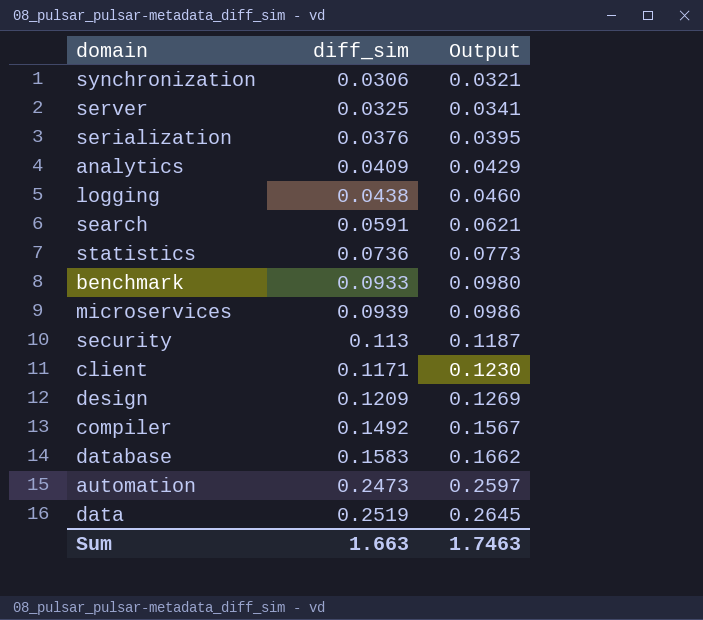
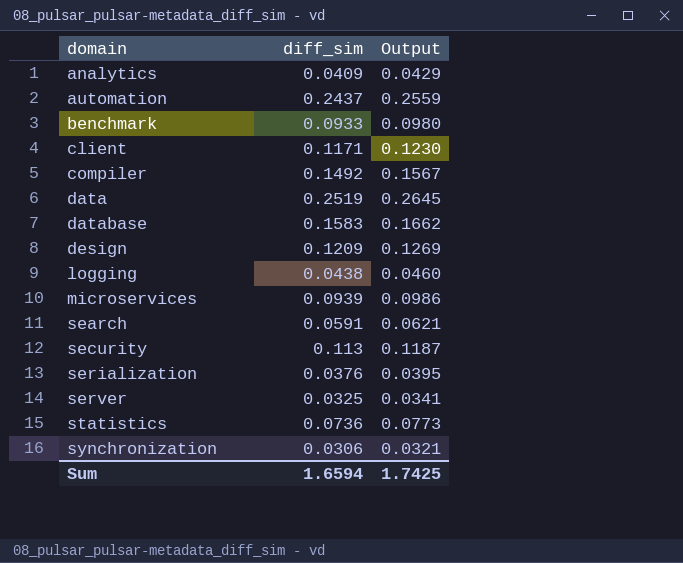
row order: diff_sim ascending -> domain ascending
automation | diff_sim: 0.2473 -> 0.2437
automation | Output: 0.2597 -> 0.2559
Sum | diff_sim: 1.663 -> 1.6594
Sum | Output: 1.7463 -> 1.7425

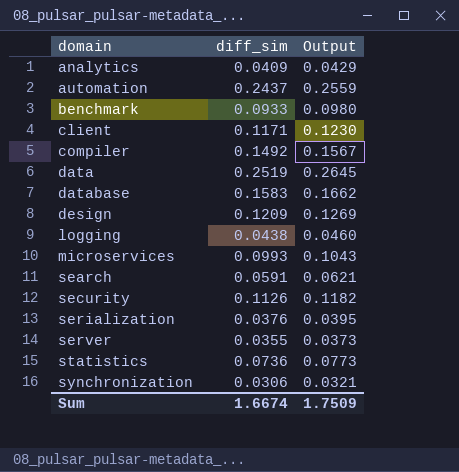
microservices | diff_sim: 0.0939 -> 0.0993
microservices | Output: 0.0986 -> 0.1043
security | diff_sim: 0.113 -> 0.1126
security | Output: 0.1187 -> 0.1182
server | diff_sim: 0.0325 -> 0.0355
server | Output: 0.0341 -> 0.0373
Sum | diff_sim: 1.6594 -> 1.6674
Sum | Output: 1.7425 -> 1.7509

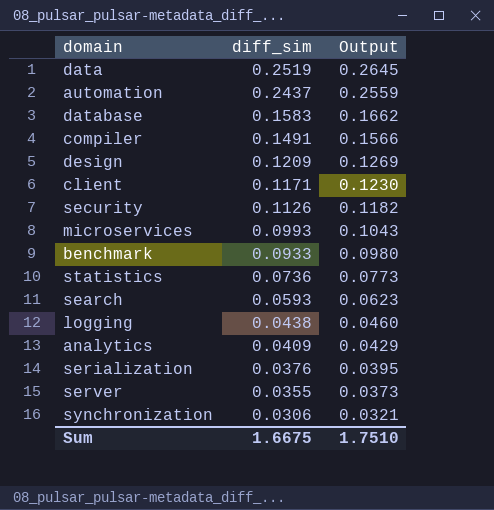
row order: domain ascending -> diff_sim descending
compiler | diff_sim: 0.1492 -> 0.1491
compiler | Output: 0.1567 -> 0.1566
search | diff_sim: 0.0591 -> 0.0593
search | Output: 0.0621 -> 0.0623
Sum | diff_sim: 1.6674 -> 1.6675
Sum | Output: 1.7509 -> 1.7510

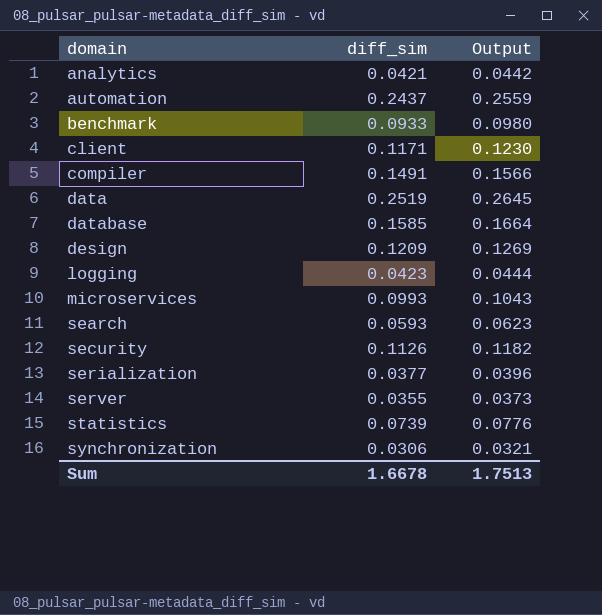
row order: diff_sim descending -> domain ascending
analytics | diff_sim: 0.0409 -> 0.0421
analytics | Output: 0.0429 -> 0.0442
database | diff_sim: 0.1583 -> 0.1585
database | Output: 0.1662 -> 0.1664
logging | diff_sim: 0.0438 -> 0.0423
logging | Output: 0.0460 -> 0.0444
serialization | diff_sim: 0.0376 -> 0.0377
serialization | Output: 0.0395 -> 0.0396
statistics | diff_sim: 0.0736 -> 0.0739
statistics | Output: 0.0773 -> 0.0776
Sum | diff_sim: 1.6675 -> 1.6678
Sum | Output: 1.7510 -> 1.7513

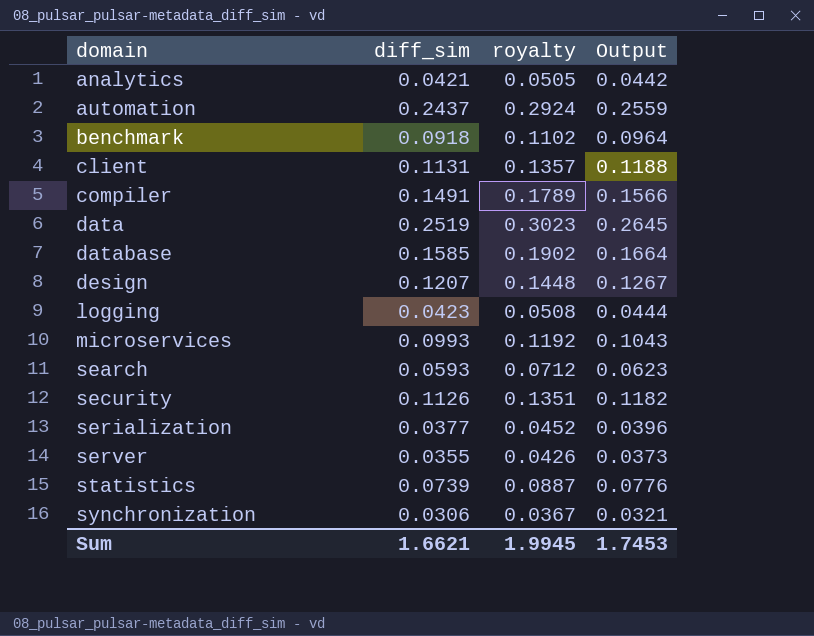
column royalty | formula: none -> [diff_sim] * 1.2
benchmark | diff_sim: 0.0933 -> 0.0918
benchmark | Output: 0.0980 -> 0.0964
client | diff_sim: 0.1171 -> 0.1131
client | Output: 0.1230 -> 0.1188
design | diff_sim: 0.1209 -> 0.1207
design | Output: 0.1269 -> 0.1267
Sum | diff_sim: 1.6678 -> 1.6621
Sum | Output: 1.7513 -> 1.7453

